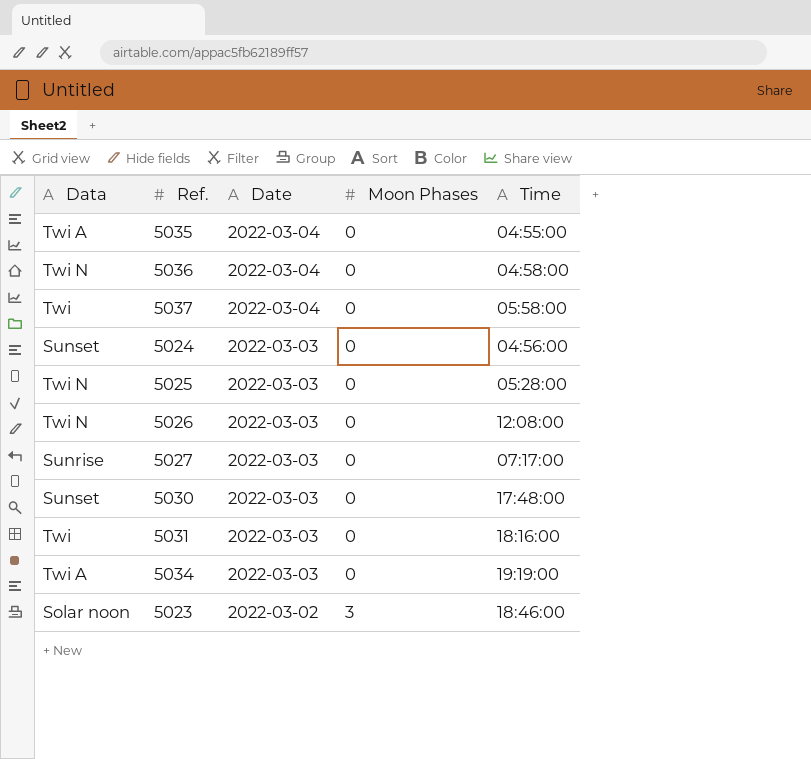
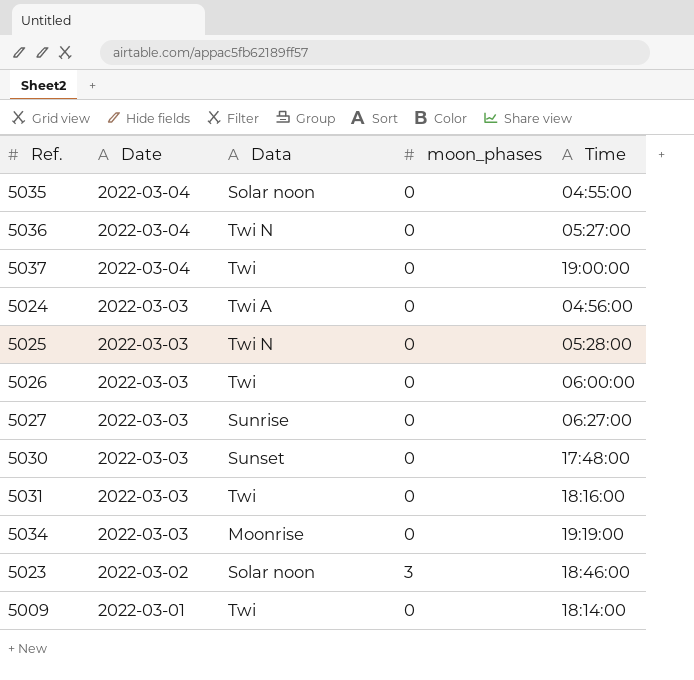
column Data | position: 1 -> 3
column name: Moon Phases -> moon_phases
5035 | Data: Twi A -> Solar noon
5036 | Time: 04:58:00 -> 05:27:00
5037 | Time: 05:58:00 -> 19:00:00
5024 | Data: Sunset -> Twi A
5026 | Data: Twi N -> Twi
5026 | Time: 12:08:00 -> 06:00:00
5027 | Time: 07:17:00 -> 06:27:00
5034 | Data: Twi A -> Moonrise
row 5009: none -> 2022-03-01 | Twi | 0 | 18:14:00

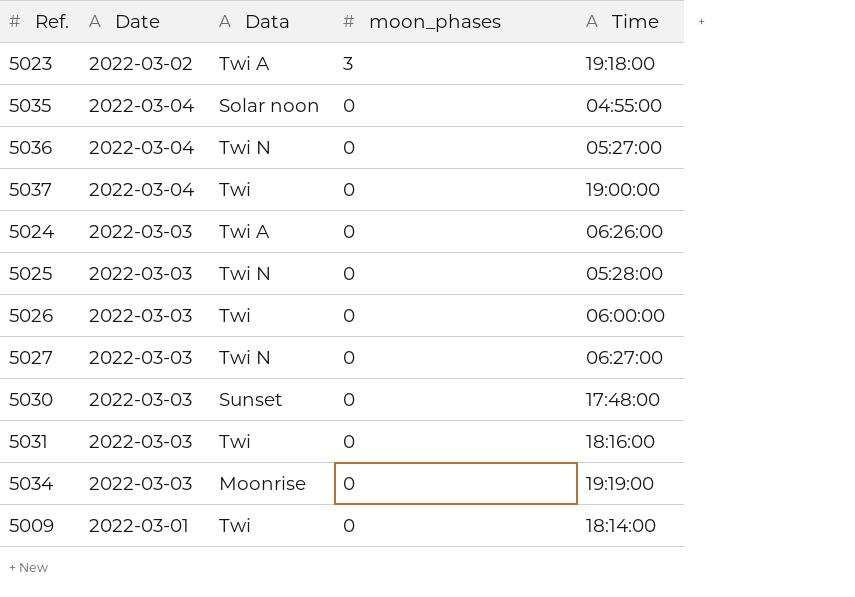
row order: Date descending -> moon_phases descending
5023 | Data: Solar noon -> Twi A
5023 | Time: 18:46:00 -> 19:18:00
5024 | Time: 04:56:00 -> 06:26:00
5027 | Data: Sunrise -> Twi N

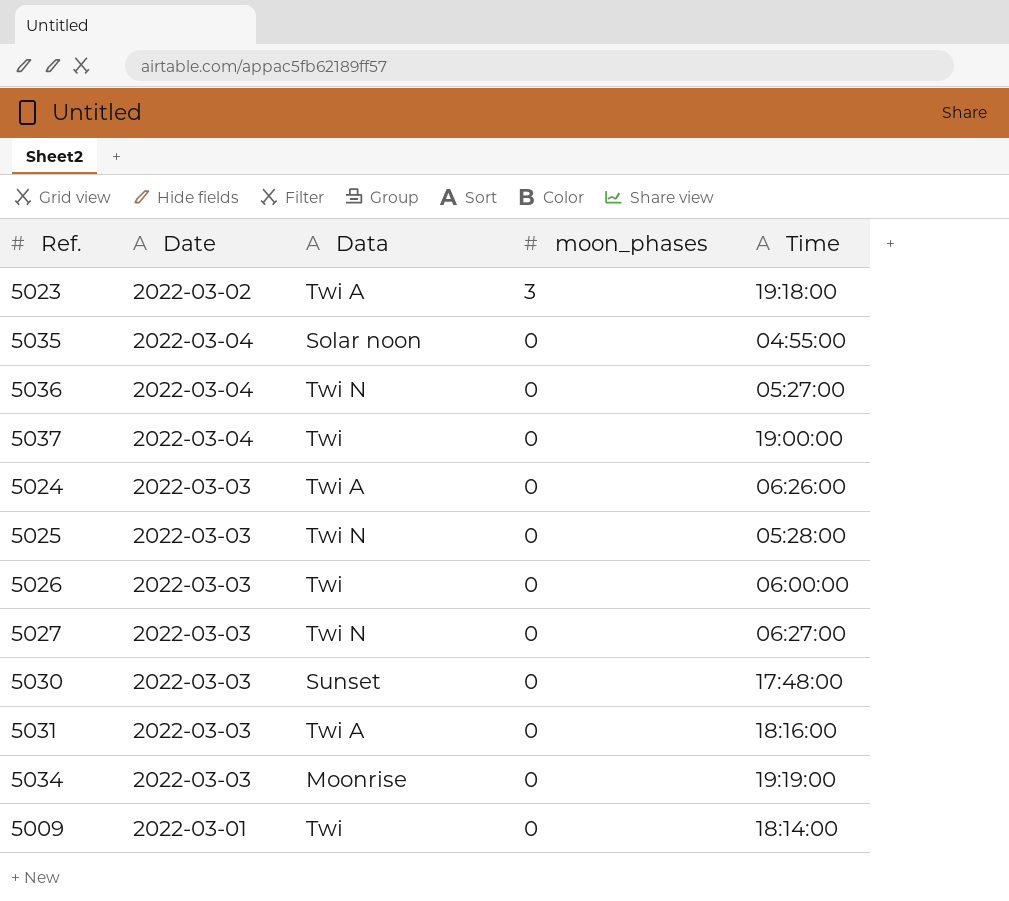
5031 | Data: Twi -> Twi A

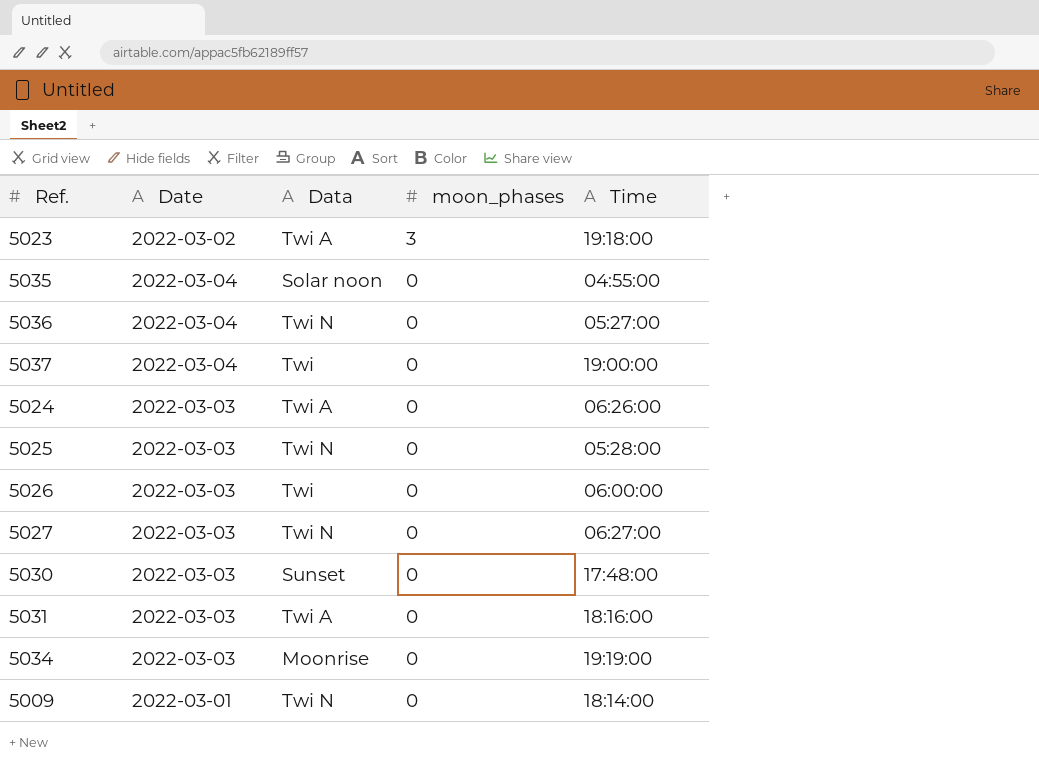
5009 | Data: Twi -> Twi N

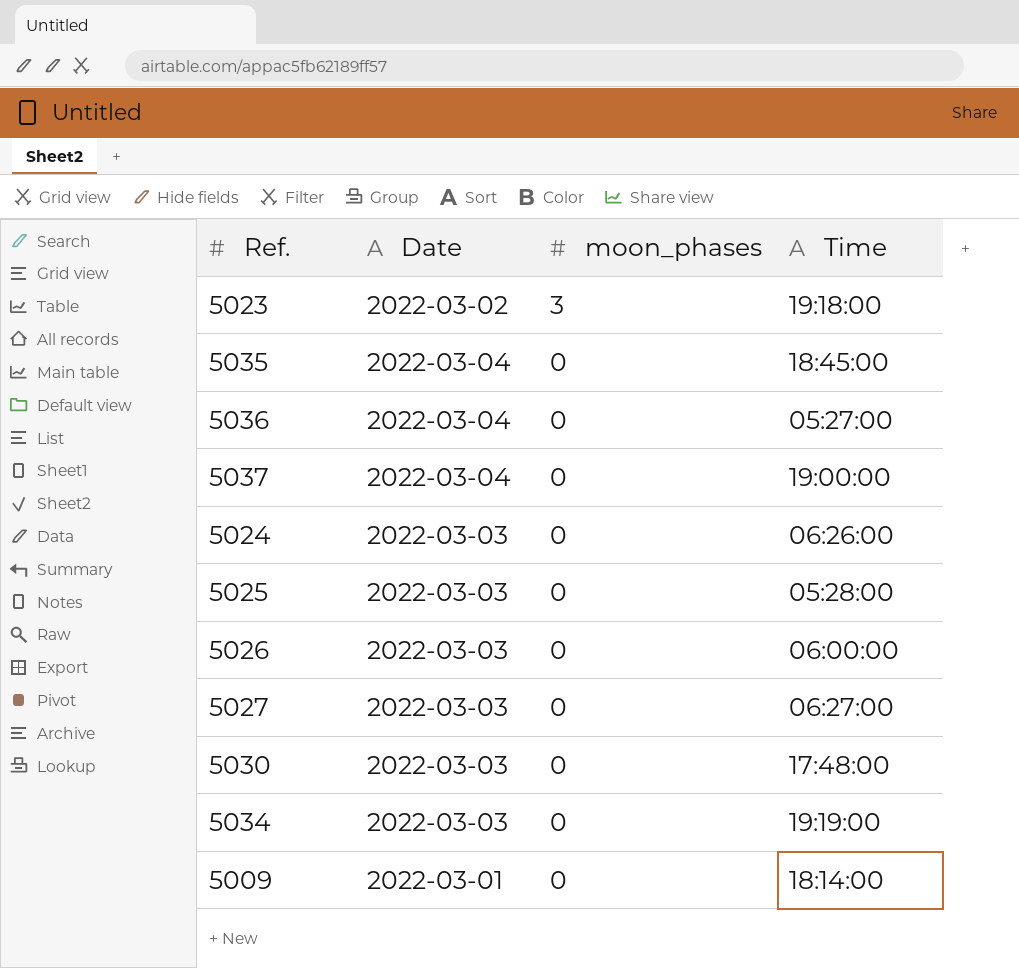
column Data | position: 3 -> none
row 5031: 2022-03-03 | Twi A | 0 | 18:16:00 -> none
5035 | Time: 04:55:00 -> 18:45:00

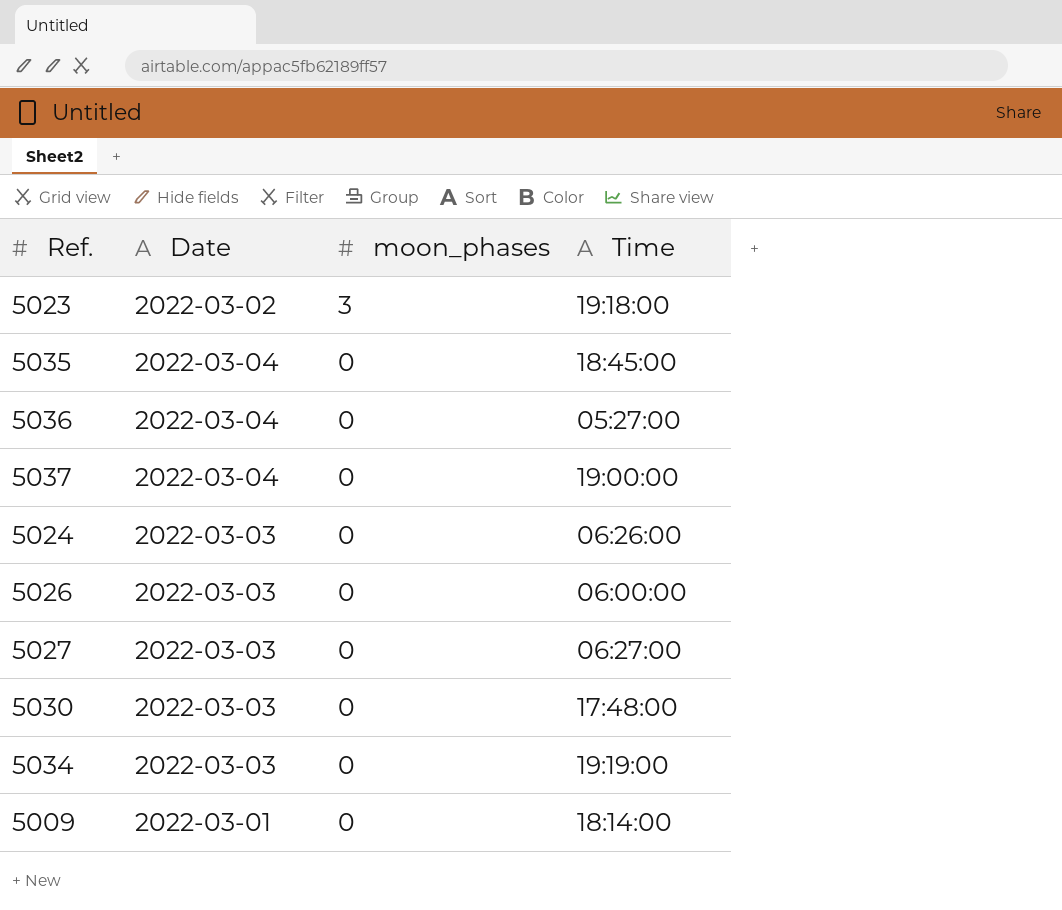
row 5025: 2022-03-03 | 0 | 05:28:00 -> none

